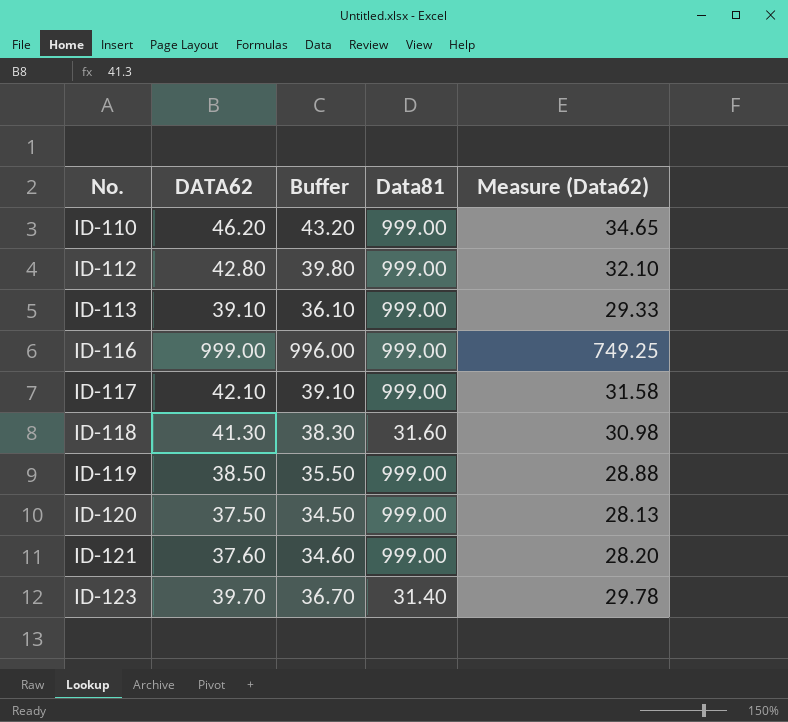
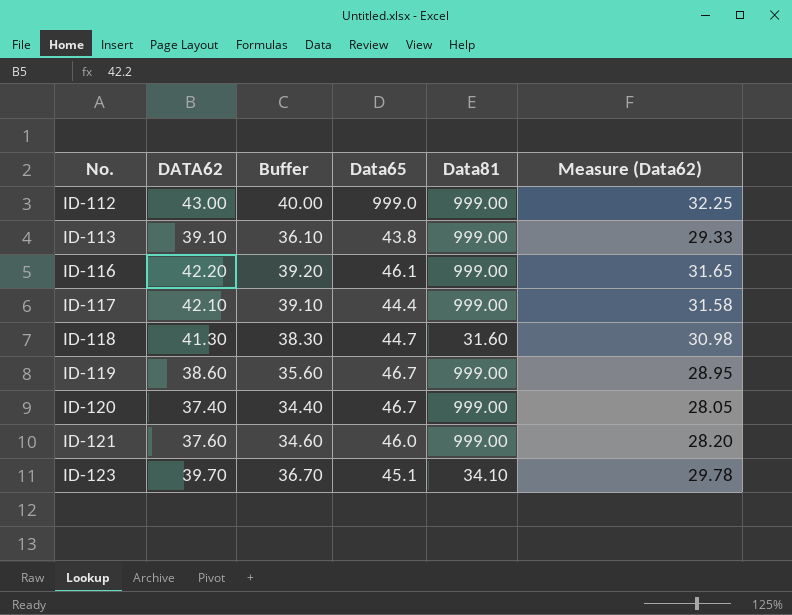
column Data65 | position: none -> 4
row ID-110: 46.20 | 43.20 | 999.00 | 34.65 -> none
ID-112 | DATA62: 42.80 -> 43.00
ID-112 | Buffer: 39.80 -> 40.00
ID-112 | Measure (Data62): 32.10 -> 32.25
ID-116 | DATA62: 999.00 -> 42.20
ID-116 | Buffer: 996.00 -> 39.20
ID-116 | Measure (Data62): 749.25 -> 31.65
ID-119 | DATA62: 38.50 -> 38.60
ID-119 | Buffer: 35.50 -> 35.60
ID-119 | Measure (Data62): 28.88 -> 28.95
ID-120 | DATA62: 37.50 -> 37.40
ID-120 | Buffer: 34.50 -> 34.40
ID-120 | Measure (Data62): 28.13 -> 28.05
ID-123 | Data81: 31.40 -> 34.10

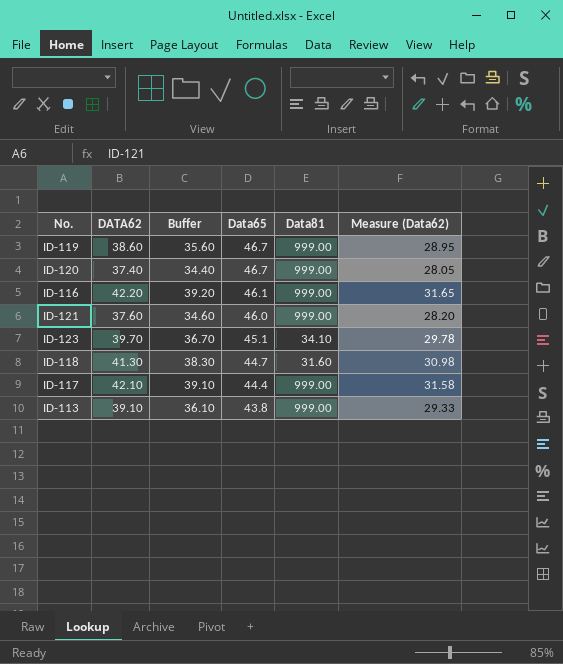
row order: No. ascending -> Data65 descending
row ID-112: 43.00 | 40.00 | 999.0 | 999.00 | 32.25 -> none

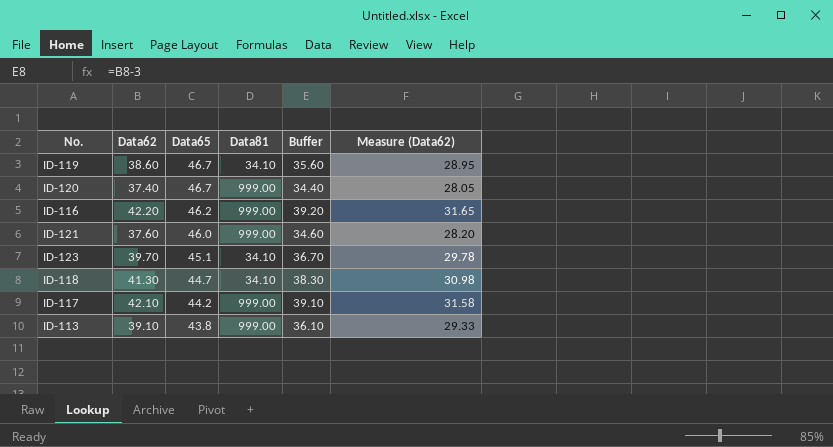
column name: DATA62 -> Data62
column Buffer | position: 3 -> 5
ID-119 | Data81: 999.00 -> 34.10
ID-116 | Data65: 46.1 -> 46.2
ID-118 | Data81: 31.60 -> 34.10
ID-117 | Data65: 44.4 -> 44.2

